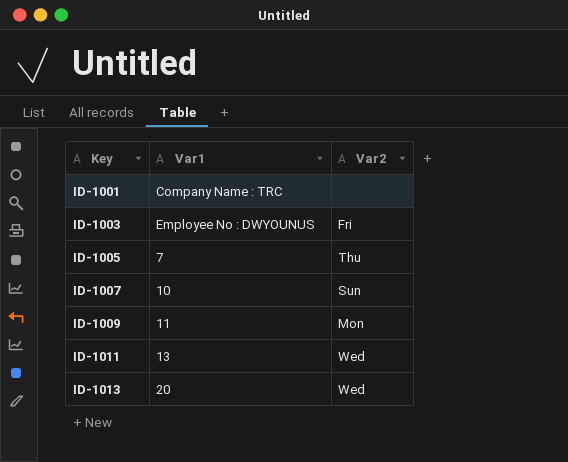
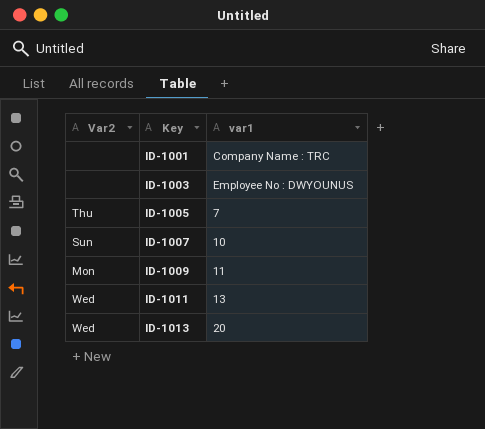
column Var2 | position: 3 -> 1
column name: Var1 -> var1
ID-1003 | Var2: Fri -> none

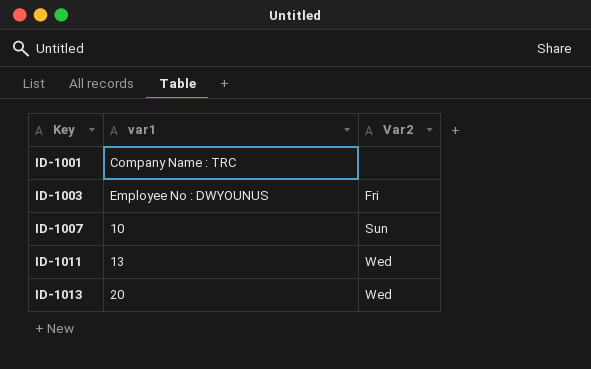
column Var2 | position: 1 -> 3
row ID-1005: Thu | 7 -> none
row ID-1009: Mon | 11 -> none
ID-1003 | Var2: none -> Fri

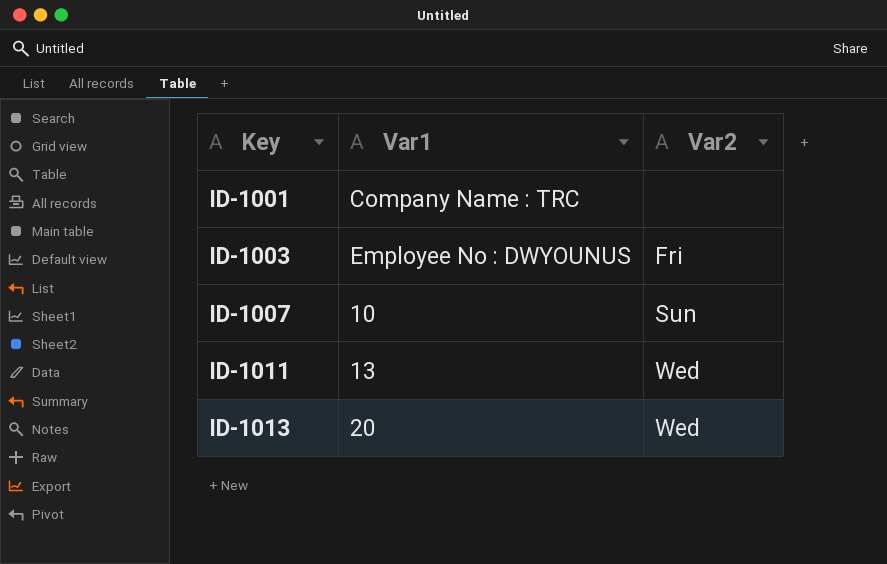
column name: var1 -> Var1

